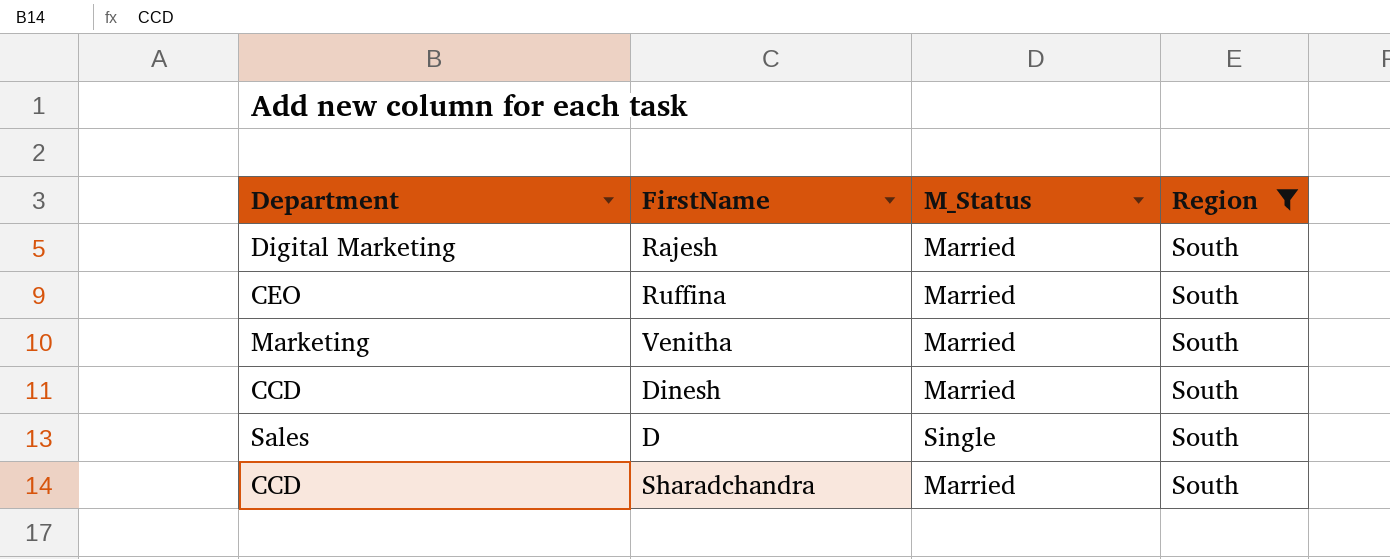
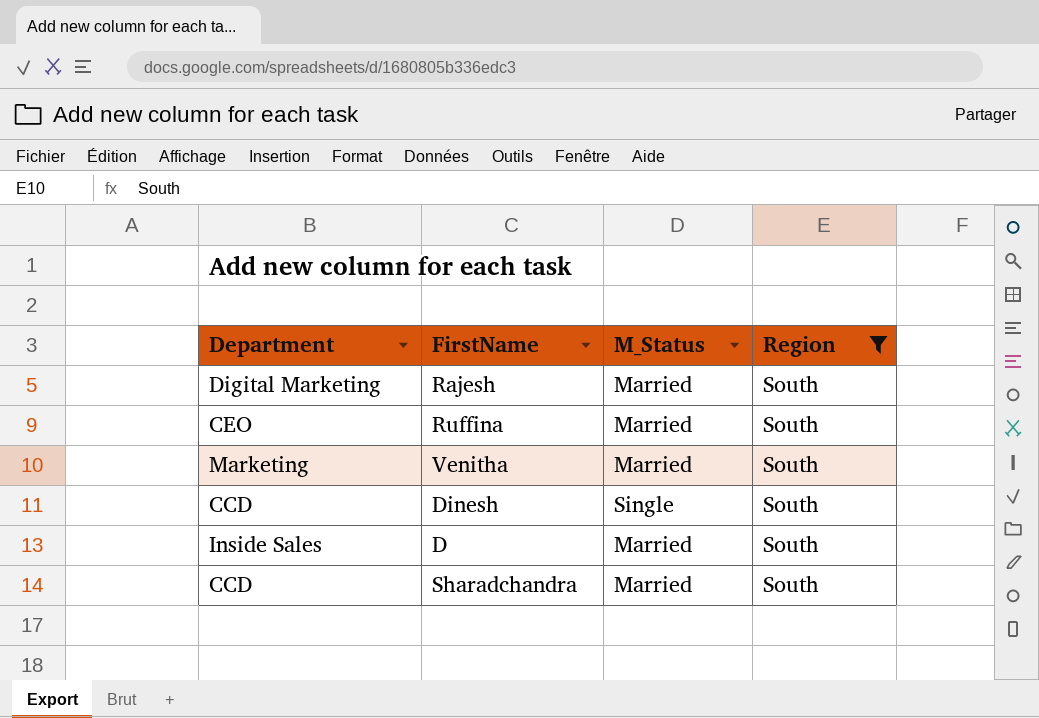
Dinesh | M_Status: Married -> Single
D | Department: Sales -> Inside Sales
D | M_Status: Single -> Married

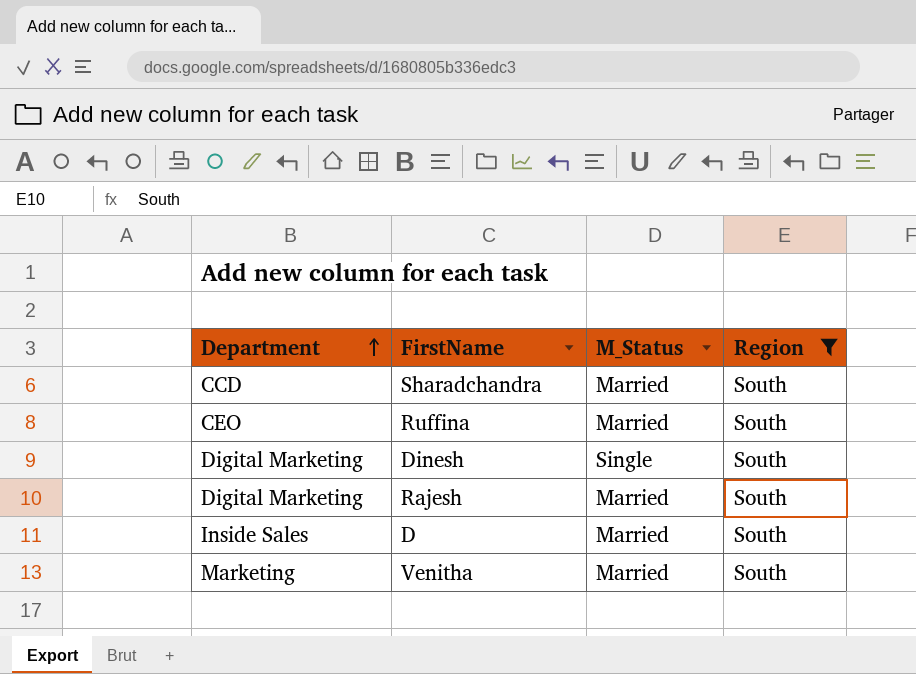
row order: none -> Department ascending
Dinesh | Department: CCD -> Digital Marketing

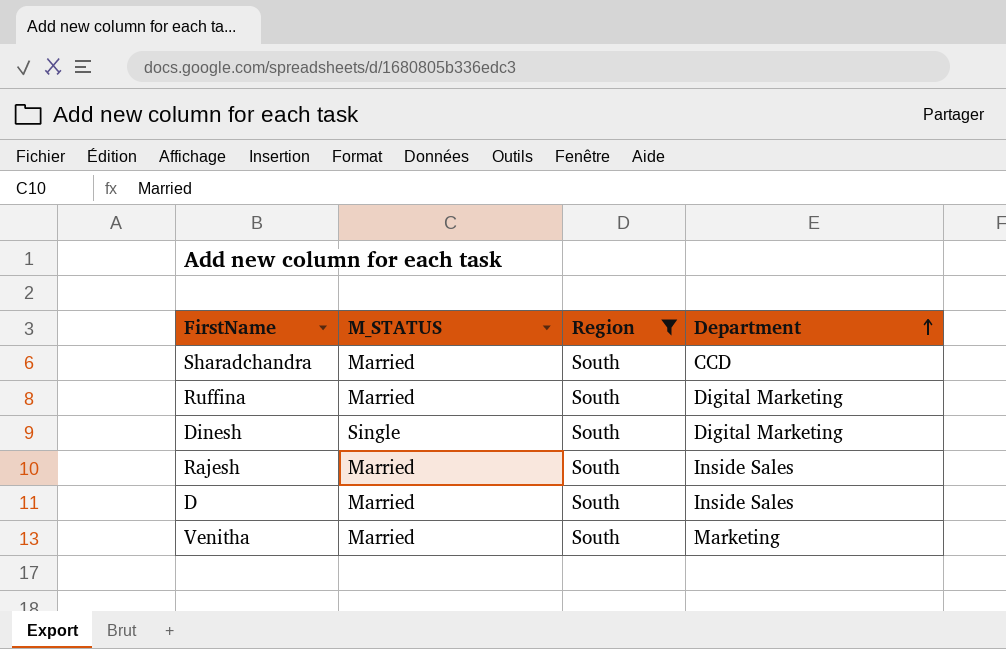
column name: M_Status -> M_STATUS
column Department | position: 1 -> 4
Ruffina | Department: CEO -> Digital Marketing
Rajesh | Department: Digital Marketing -> Inside Sales

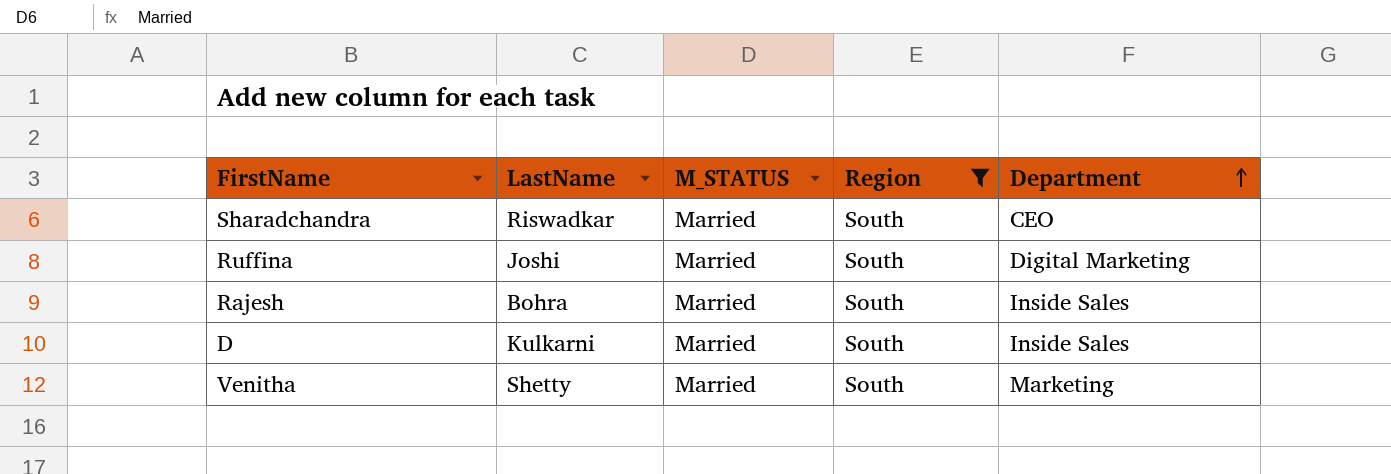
column LastName | position: none -> 2
row Dinesh: Single | South | Digital Marketing -> none
Sharadchandra | Department: CCD -> CEO

